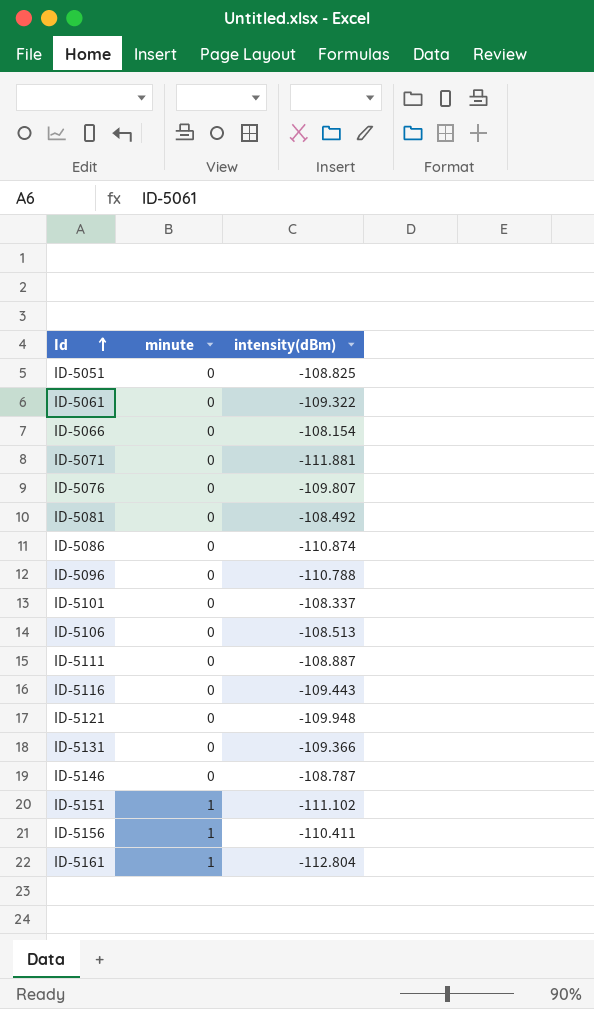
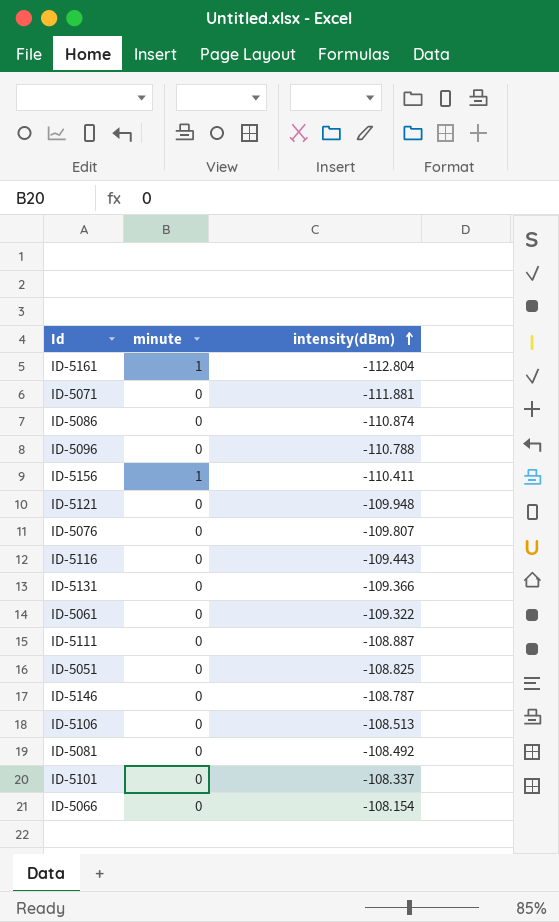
row order: Id ascending -> intensity(dBm) ascending
row ID-5151: 1 | -111.102 -> none

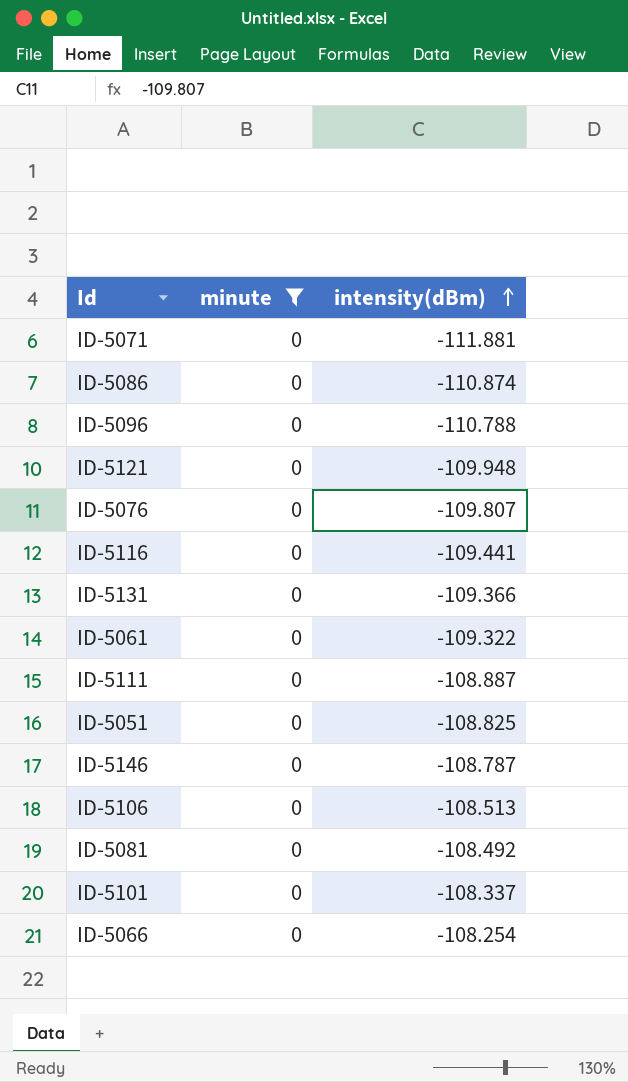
filter: none -> minute = 0
ID-5116 | intensity(dBm): -109.443 -> -109.441
ID-5066 | intensity(dBm): -108.154 -> -108.254

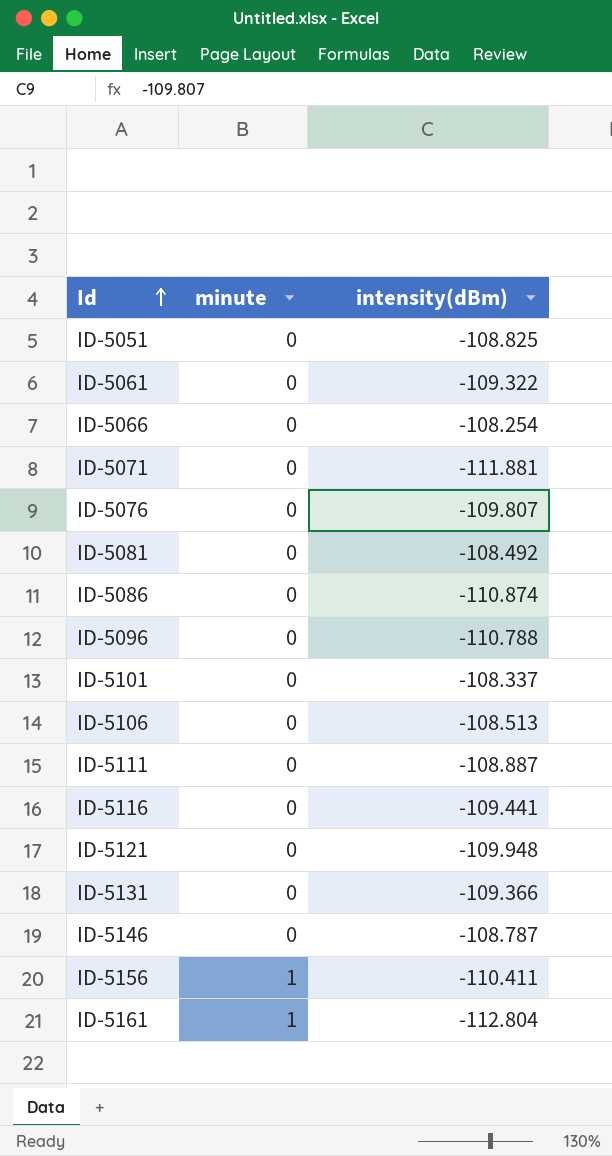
filter: minute = 0 -> none
row order: intensity(dBm) ascending -> Id ascending

